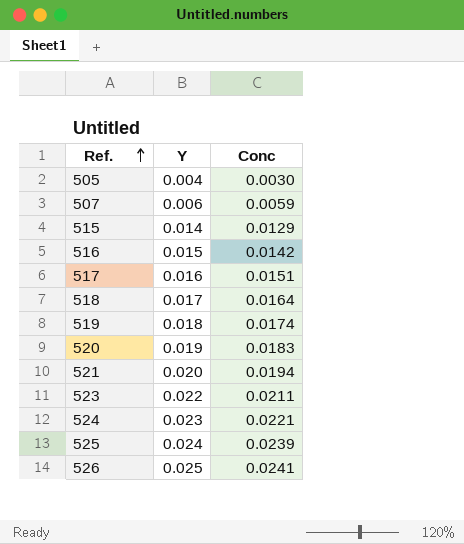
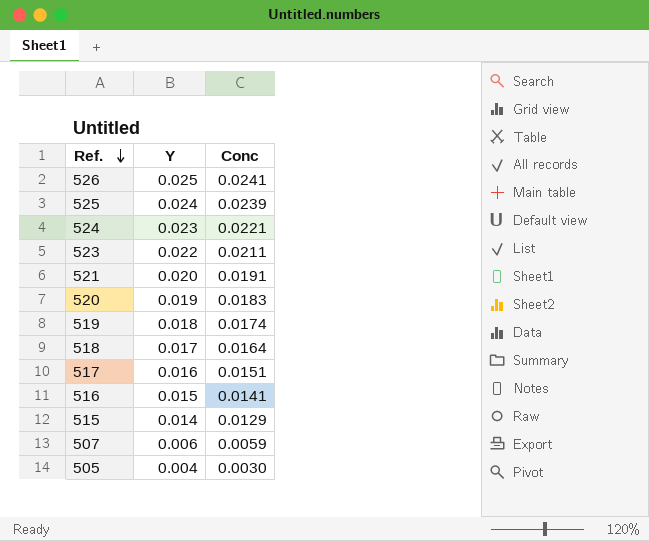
row order: Ref. ascending -> Ref. descending
521 | Conc: 0.0194 -> 0.0191
516 | Conc: 0.0142 -> 0.0141

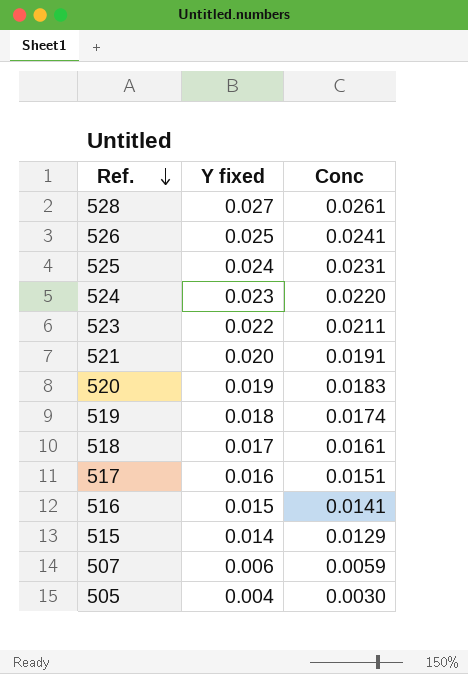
column name: Y -> Y fixed
row 528: none -> 0.027 | 0.0261
525 | Conc: 0.0239 -> 0.0231
524 | Conc: 0.0221 -> 0.0220
518 | Conc: 0.0164 -> 0.0161

